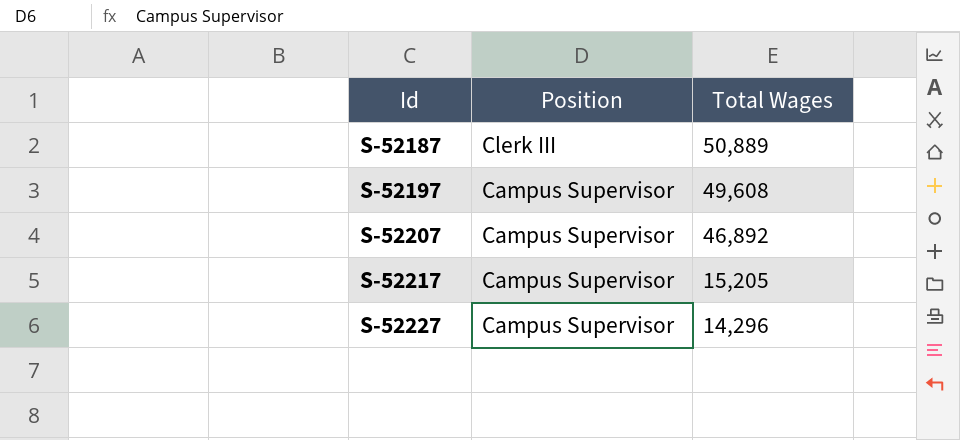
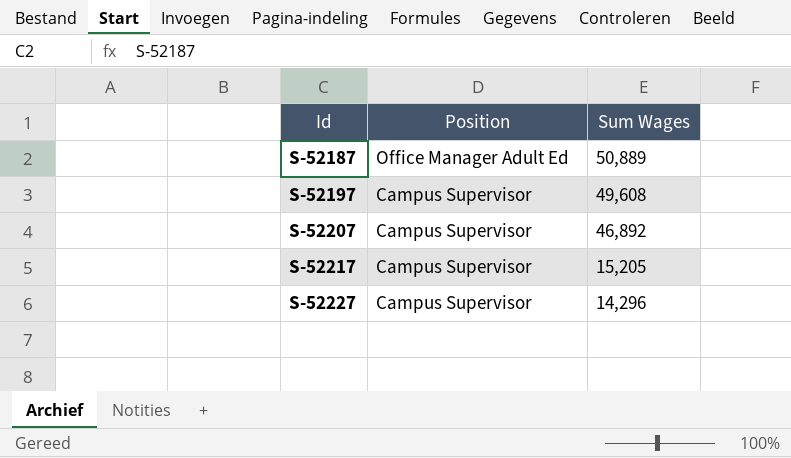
column name: Total Wages -> Sum Wages
S-52187 | Position: Clerk III -> Office Manager Adult Ed

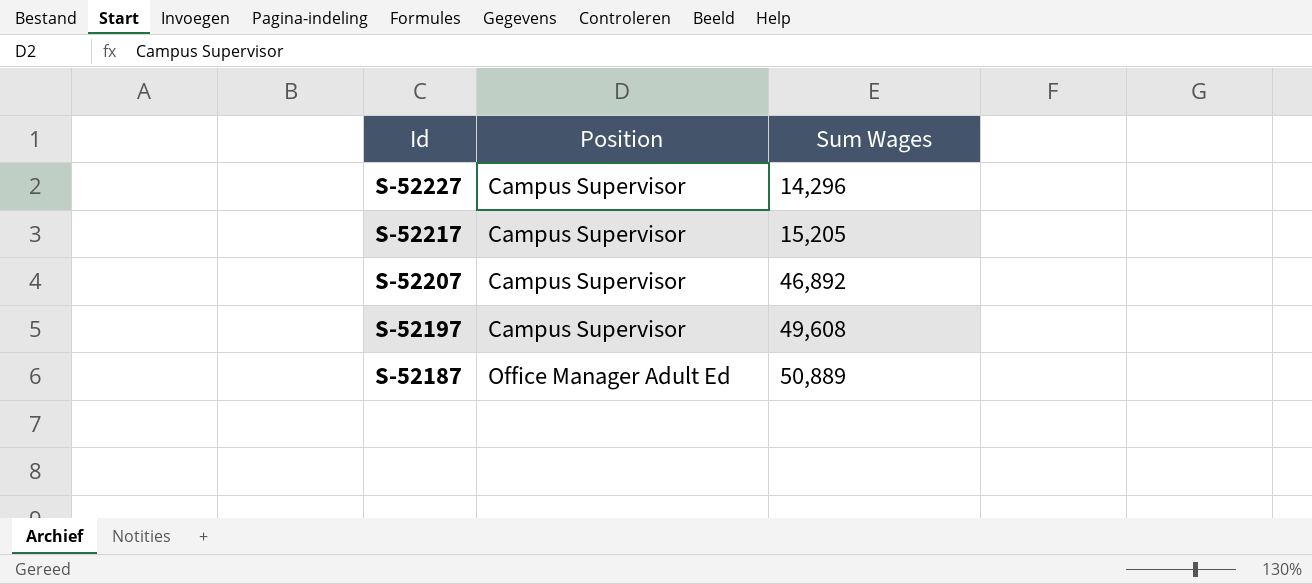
row order: Id ascending -> Id descending

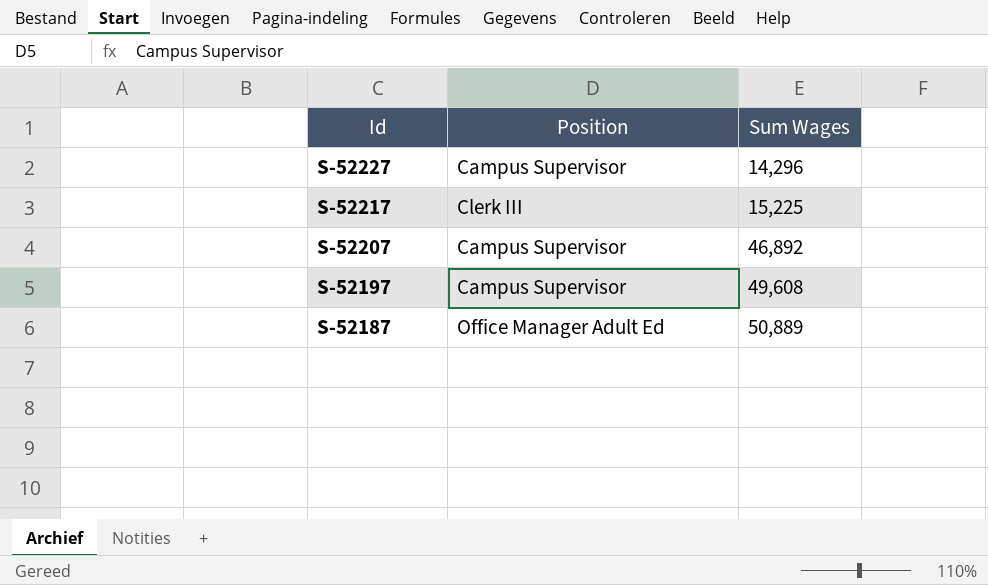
S-52217 | Position: Campus Supervisor -> Clerk III
S-52217 | Sum Wages: 15,205 -> 15,225

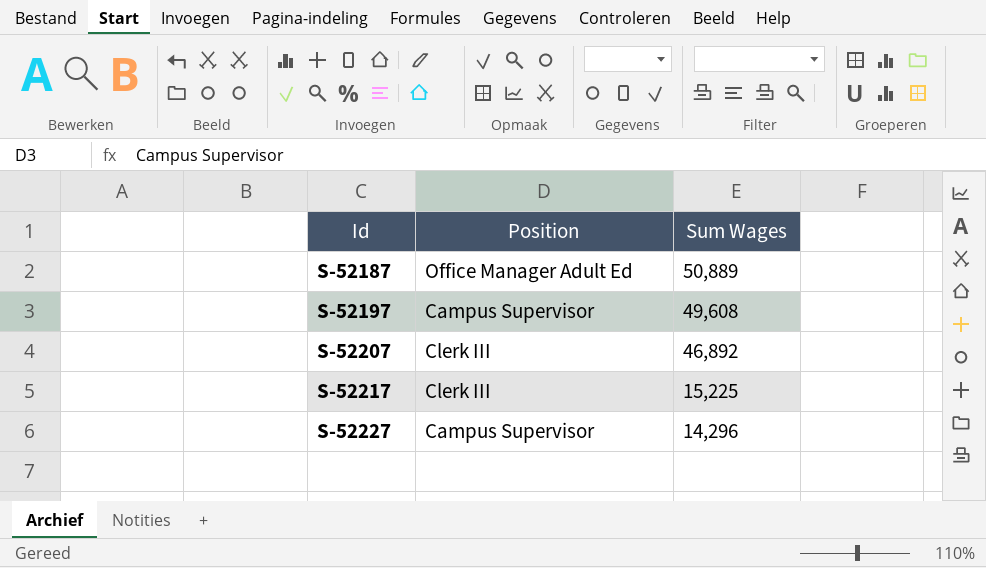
row order: Id descending -> Id ascending
S-52207 | Position: Campus Supervisor -> Clerk III

